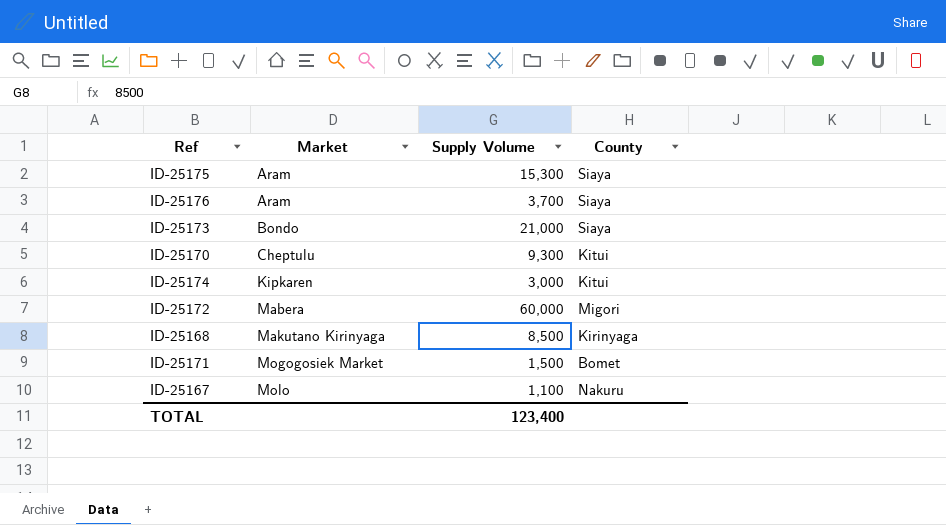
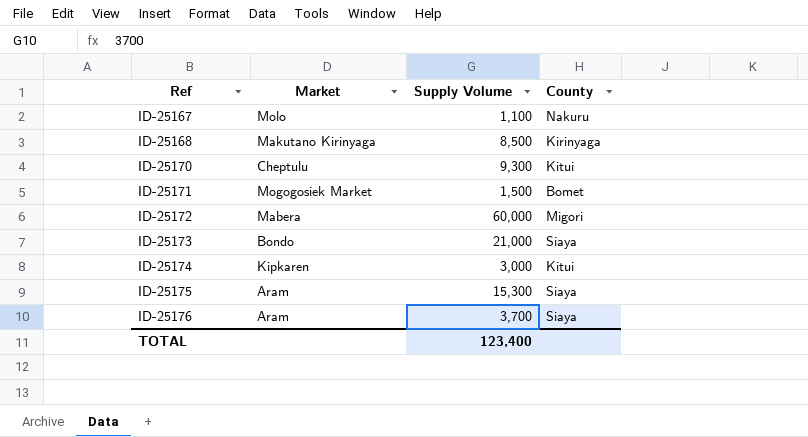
row order: Market ascending -> Ref ascending

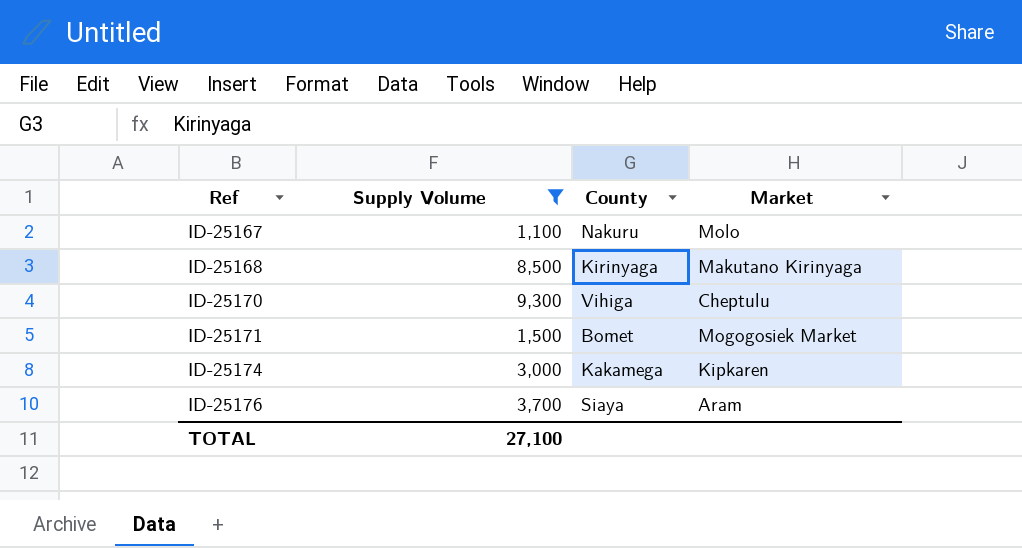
filter: none -> Supply Volume <= 9,300
column Market | position: 2 -> 4
ID-25170 | County: Kitui -> Vihiga
ID-25174 | County: Kitui -> Kakamega
TOTAL | Supply Volume: 123,400 -> 27,100

